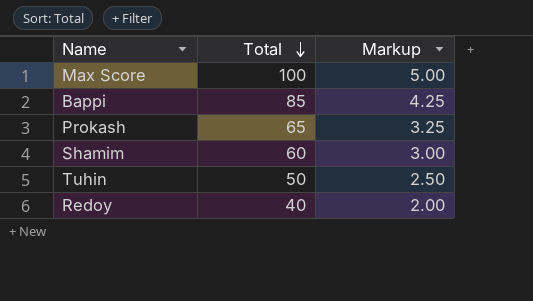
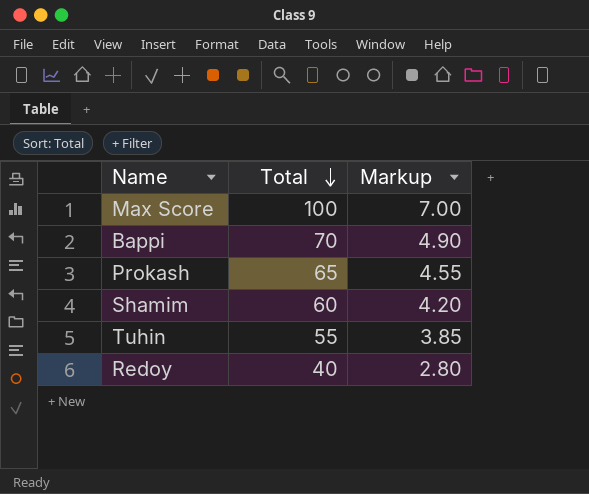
column Markup | formula: [Total] * 0.05 -> [Total] * 0.07
Bappi | Total: 85 -> 70
Tuhin | Total: 50 -> 55

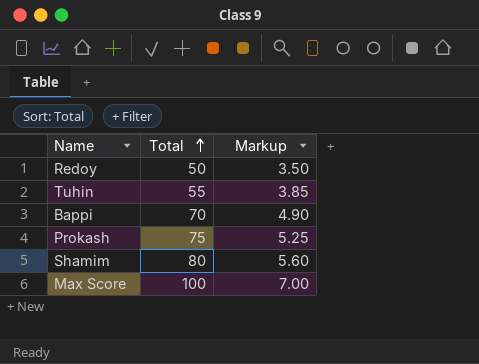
row order: Total descending -> Total ascending
Redoy | Total: 40 -> 50
Redoy | Markup: 2.80 -> 3.50
Prokash | Total: 65 -> 75
Prokash | Markup: 4.55 -> 5.25
Shamim | Total: 60 -> 80
Shamim | Markup: 4.20 -> 5.60

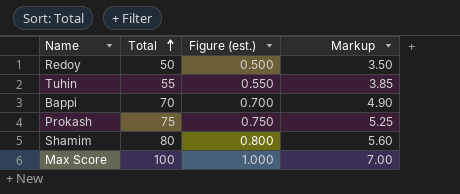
column Figure (est.) | formula: none -> [Total] * 0.01

